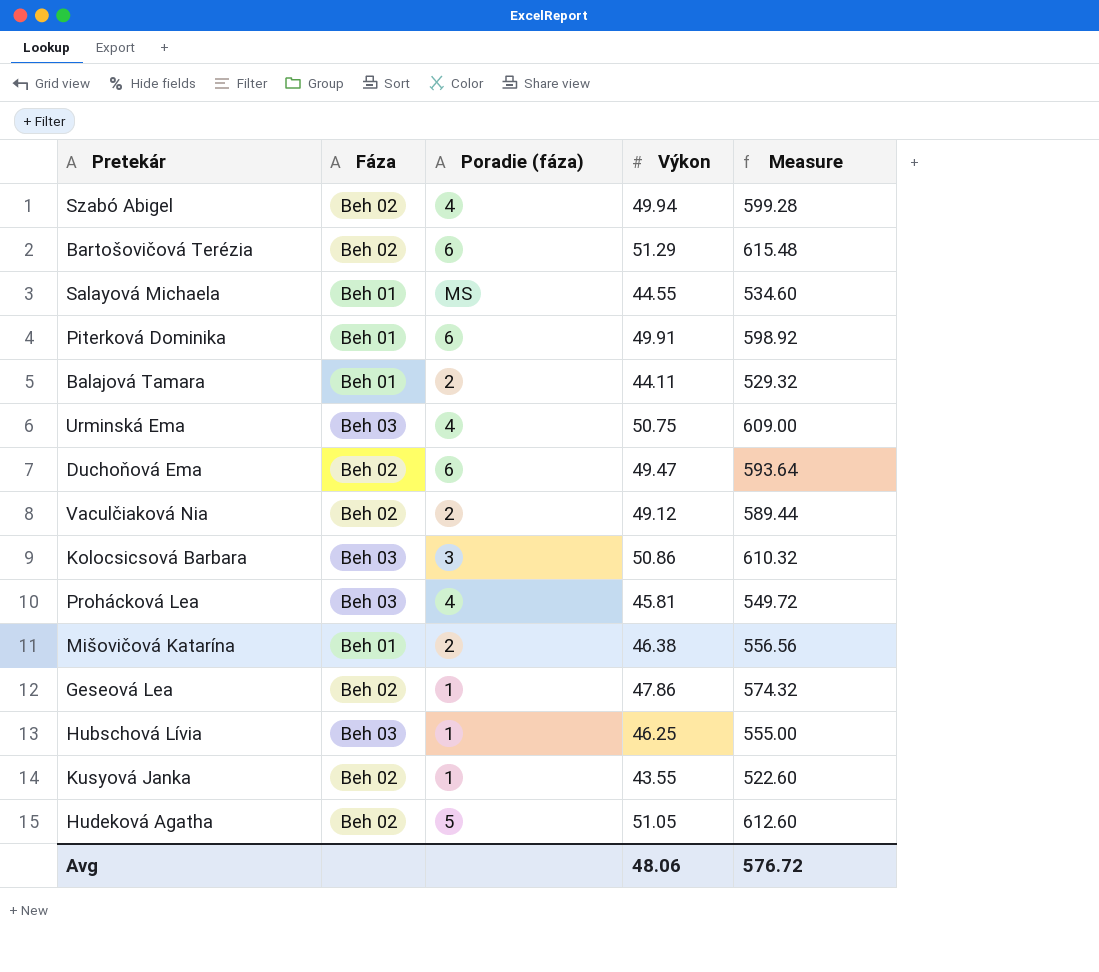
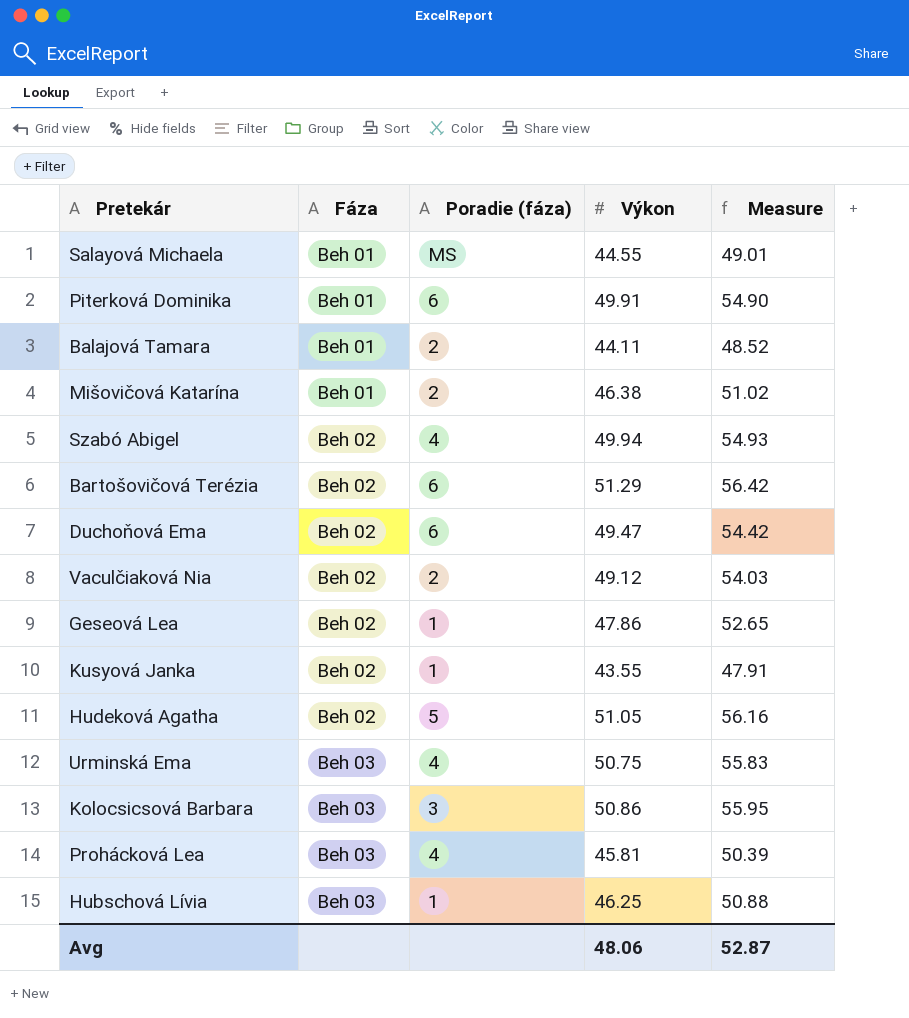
row order: none -> Fáza ascending
column Measure | formula: [Výkon] * 12 -> [Výkon] * 1.1
Avg | Measure: 576.72 -> 52.87

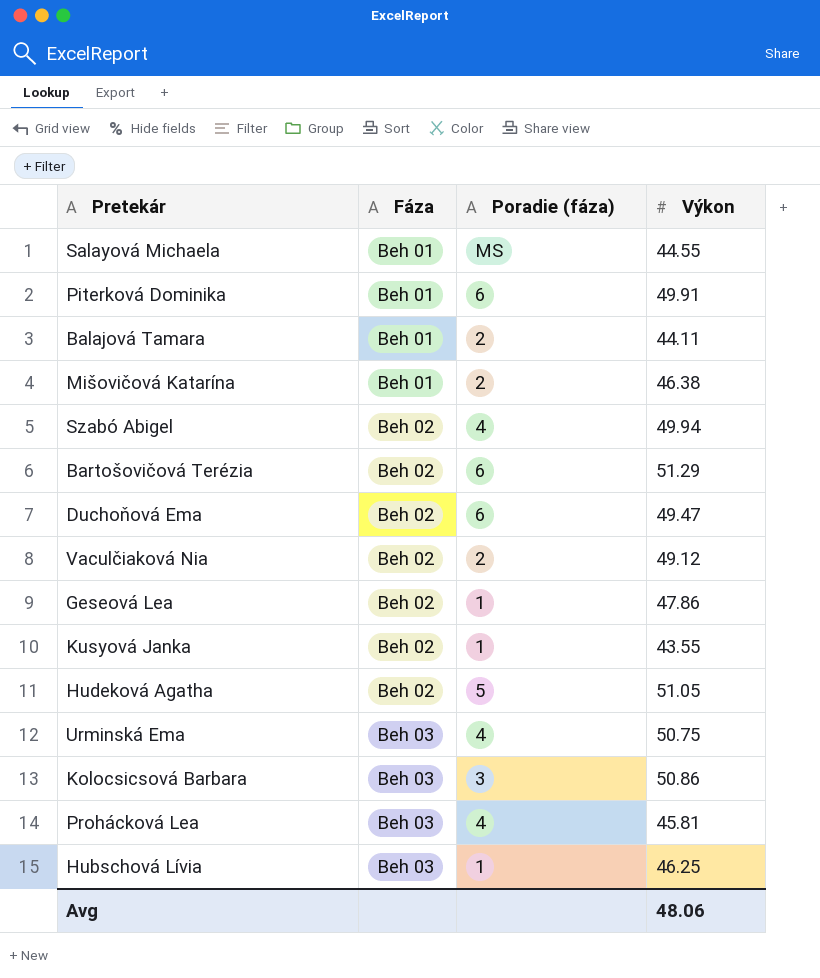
column Measure | formula: [Výkon] * 1.1 -> none

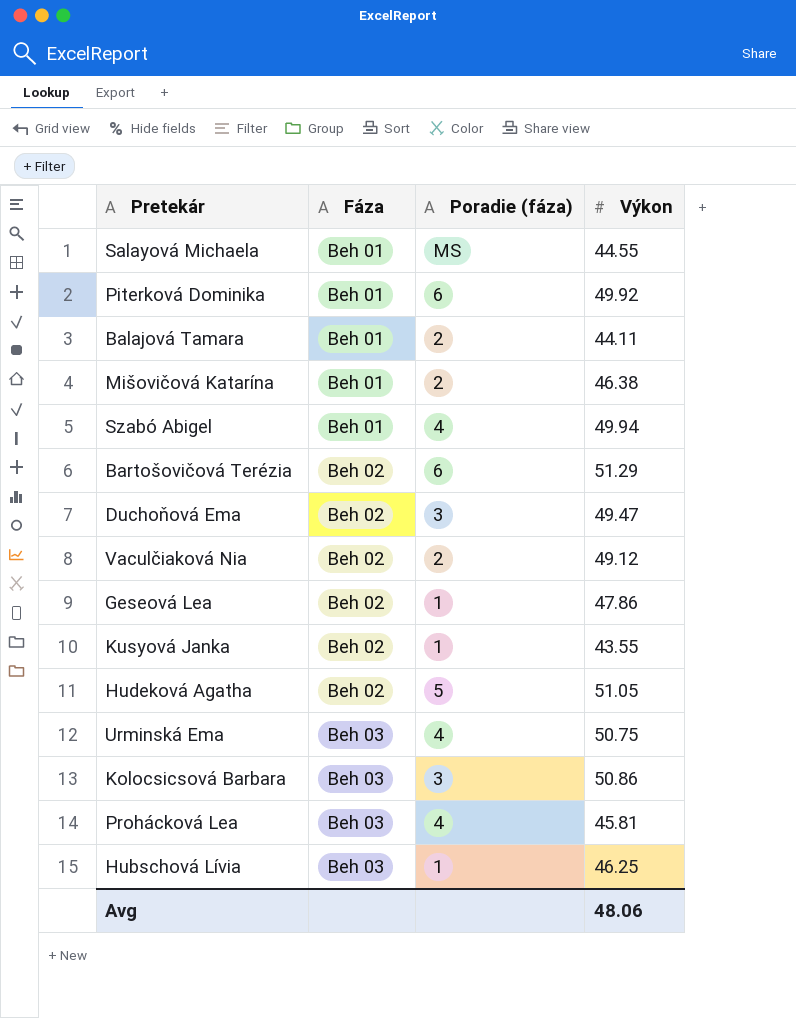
Piterková Dominika | Výkon: 49.91 -> 49.92
Szabó Abigel | Fáza: Beh 02 -> Beh 01
Duchoňová Ema | Poradie (fáza): 6 -> 3

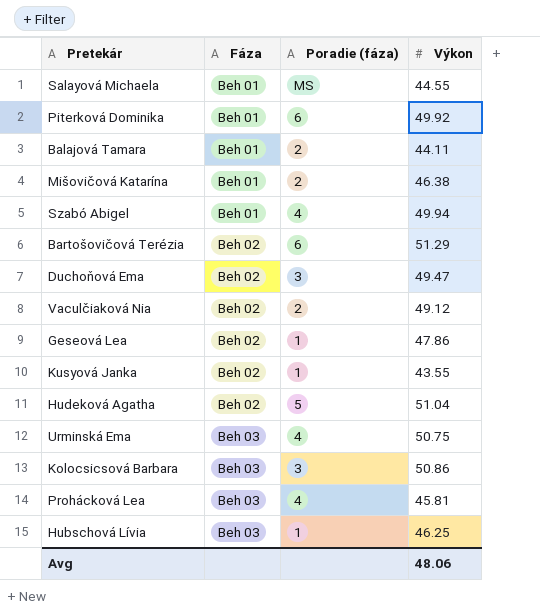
Hudeková Agatha | Výkon: 51.05 -> 51.04

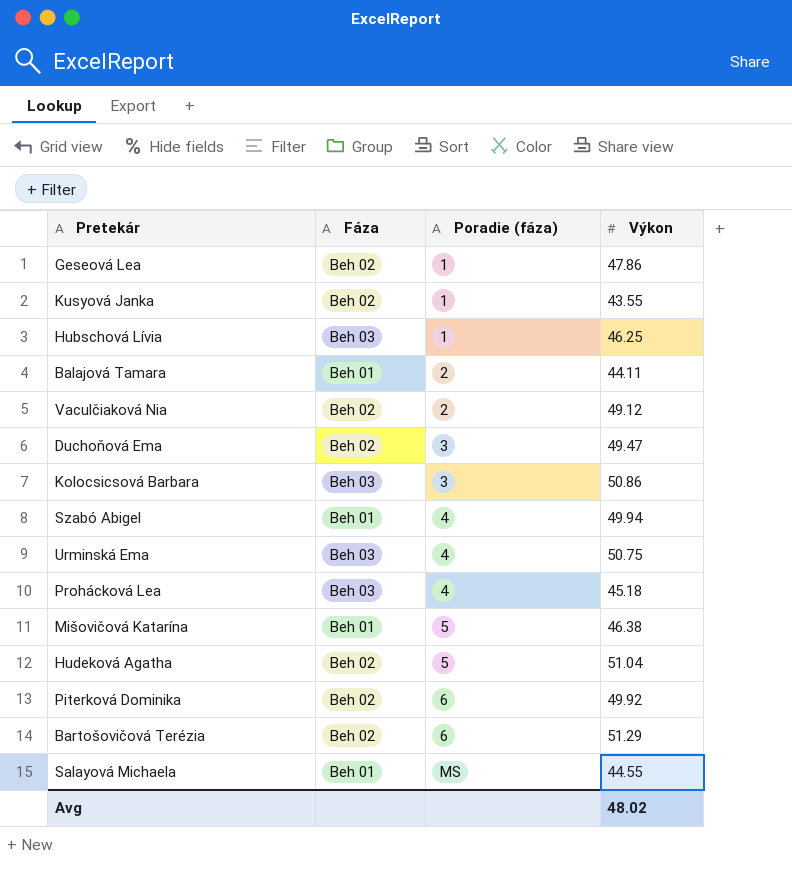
row order: Fáza ascending -> Poradie (fáza) ascending
Prohácková Lea | Výkon: 45.81 -> 45.18
Mišovičová Katarína | Poradie (fáza): 2 -> 5
Piterková Dominika | Fáza: Beh 01 -> Beh 02
Avg | Výkon: 48.06 -> 48.02

